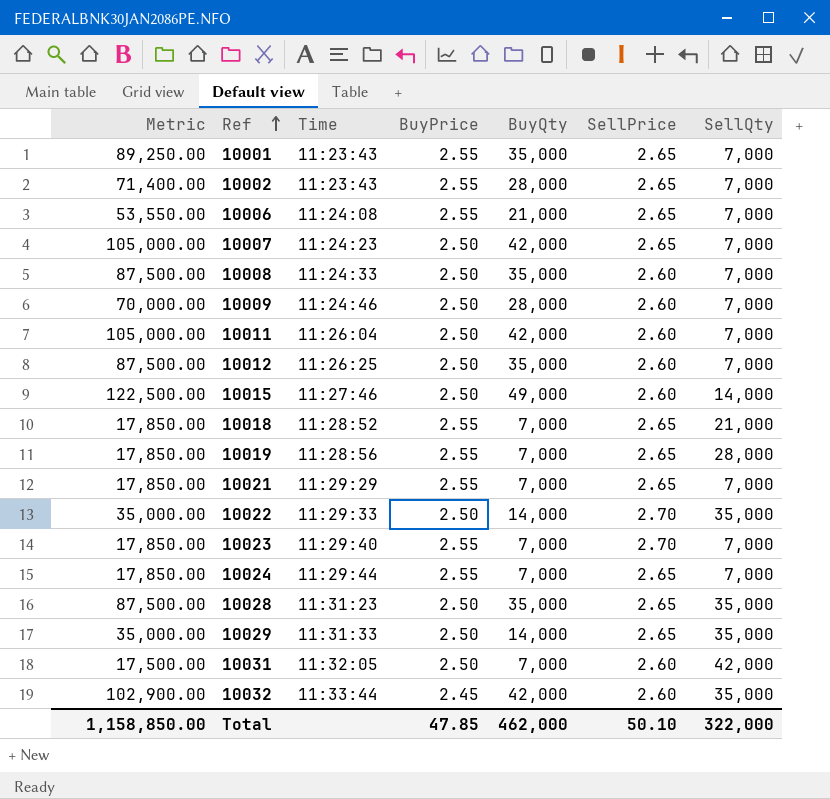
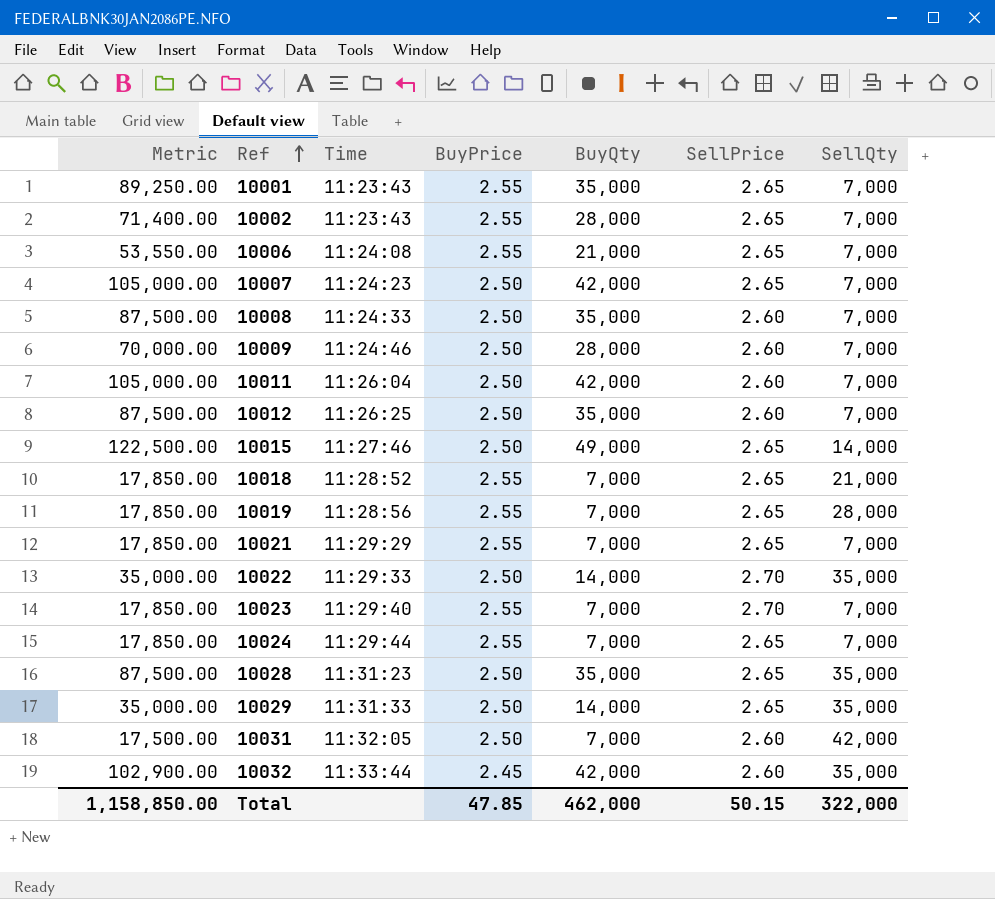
10015 | SellPrice: 2.60 -> 2.65
Total | SellPrice: 50.10 -> 50.15

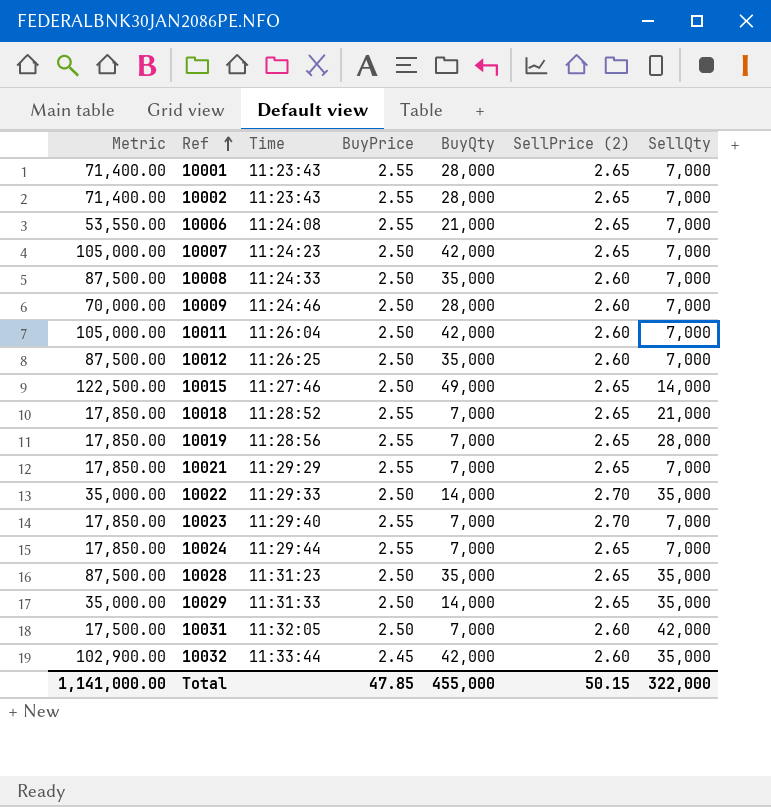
column name: SellPrice -> SellPrice (2)
10001 | Metric: 89,250.00 -> 71,400.00
10001 | BuyQty: 35,000 -> 28,000
Total | Metric: 1,158,850.00 -> 1,141,000.00
Total | BuyQty: 462,000 -> 455,000

